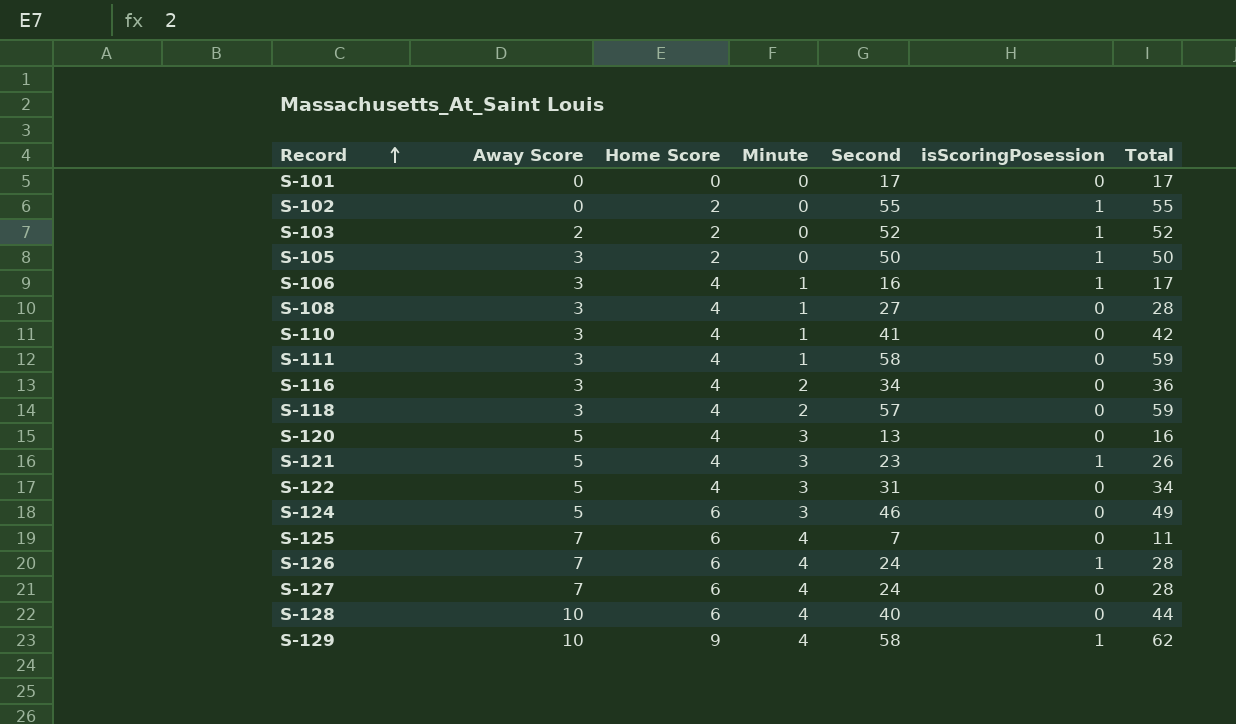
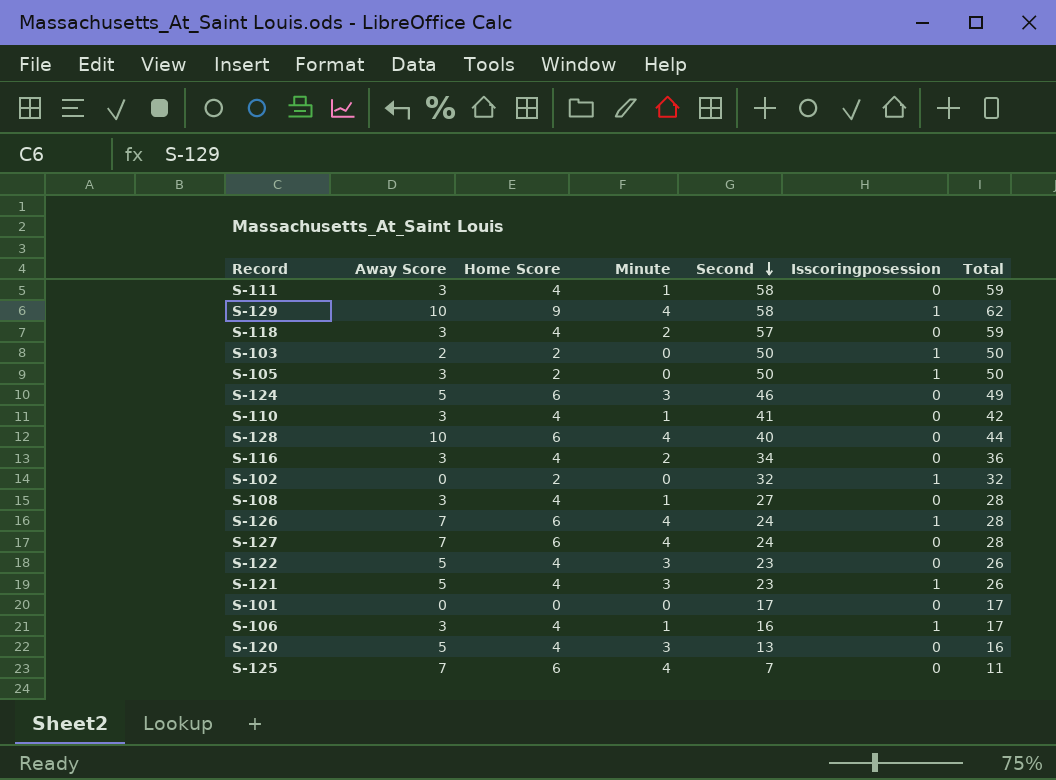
row order: Record ascending -> Second descending
column name: isScoringPosession -> Isscoringposession
S-103 | Second: 52 -> 50
S-103 | Total: 52 -> 50
S-102 | Second: 55 -> 32
S-102 | Total: 55 -> 32
S-122 | Second: 31 -> 23
S-122 | Total: 34 -> 26

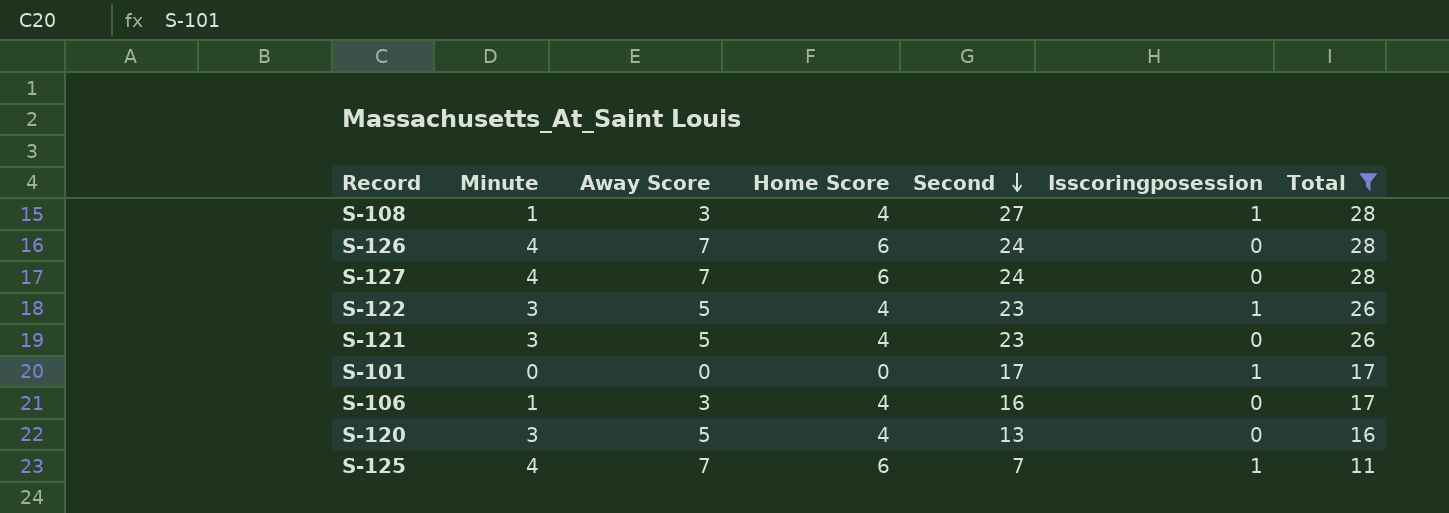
filter: none -> Total <= 28
column Minute | position: 4 -> 2
S-108 | Isscoringposession: 0 -> 1
S-126 | Isscoringposession: 1 -> 0
S-122 | Isscoringposession: 0 -> 1
S-121 | Isscoringposession: 1 -> 0
S-101 | Isscoringposession: 0 -> 1
S-106 | Isscoringposession: 1 -> 0
S-125 | Isscoringposession: 0 -> 1

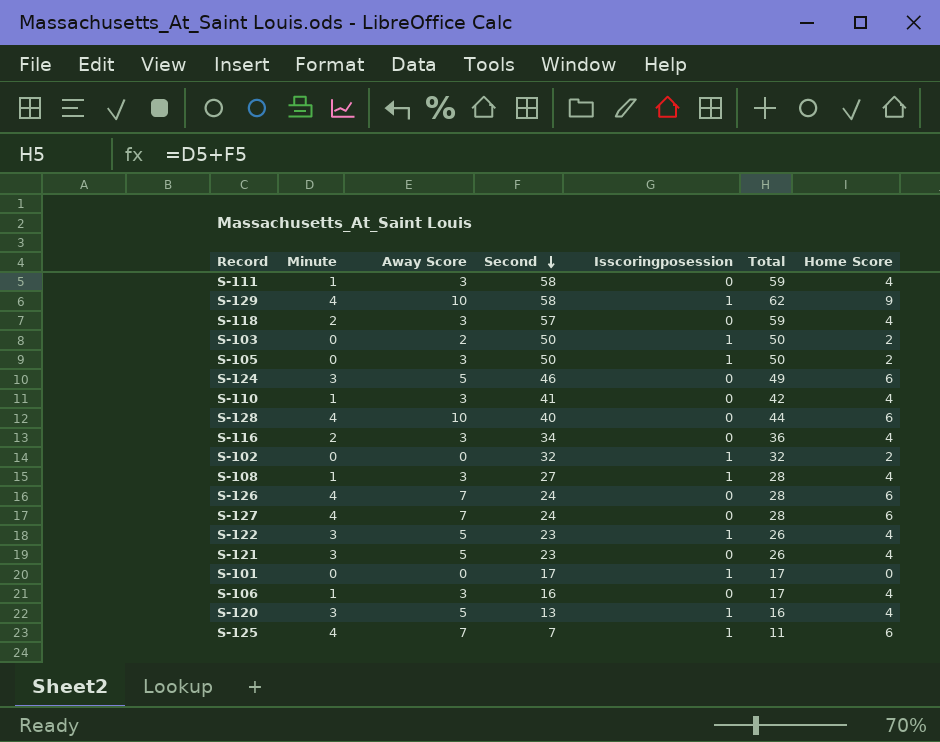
filter: Total <= 28 -> none
column Home Score | position: 4 -> 7
S-120 | Isscoringposession: 0 -> 1

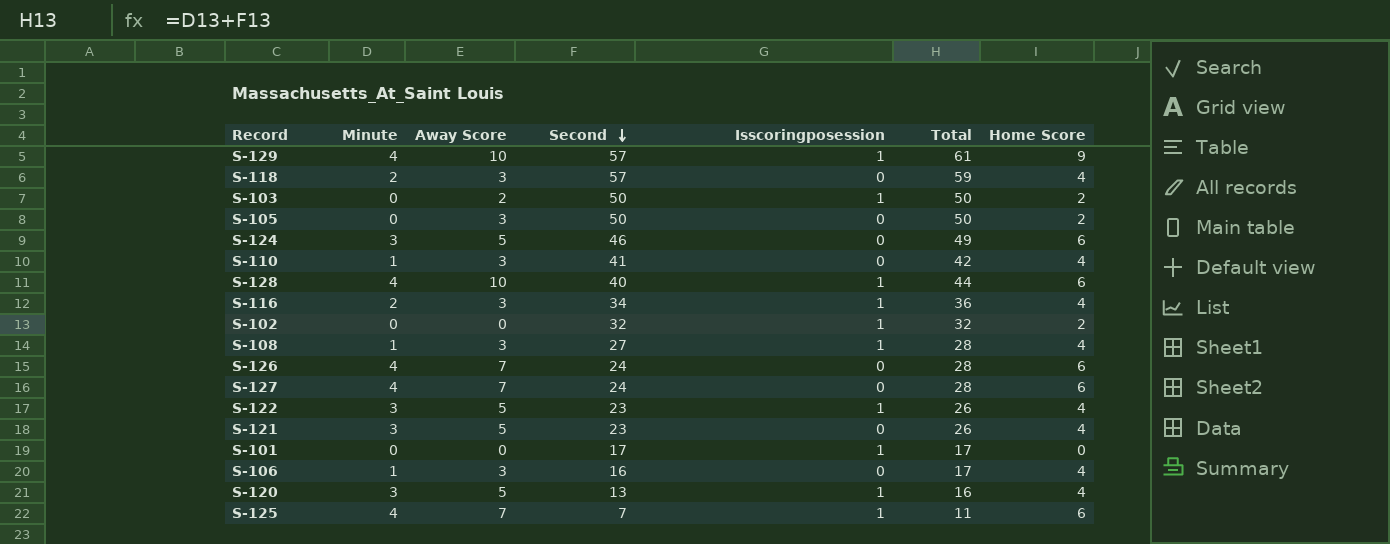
row S-111: 1 | 3 | 58 | 0 | 59 | 4 -> none
S-129 | Second: 58 -> 57
S-129 | Total: 62 -> 61
S-105 | Isscoringposession: 1 -> 0
S-128 | Isscoringposession: 0 -> 1
S-116 | Isscoringposession: 0 -> 1

